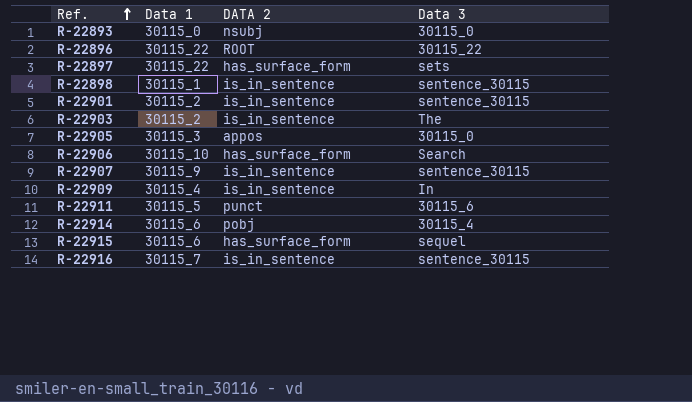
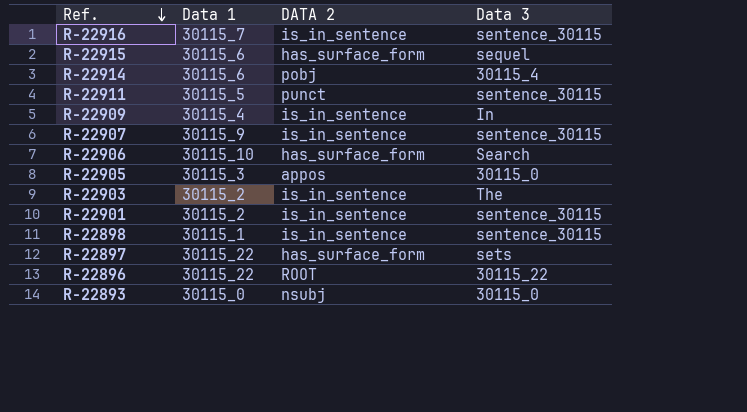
row order: Ref. ascending -> Ref. descending
R-22911 | Data 3: 30115_6 -> sentence_30115

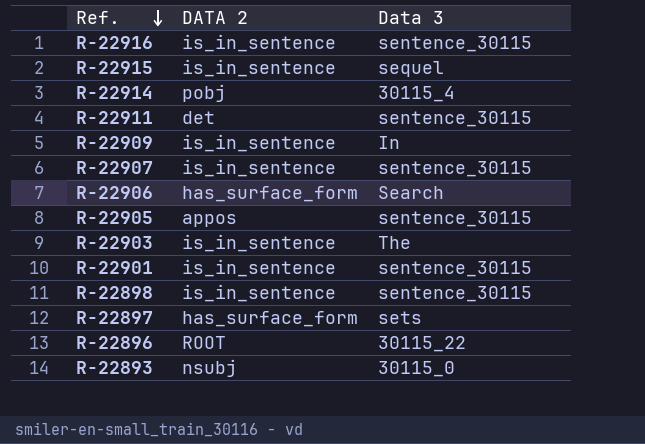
column Data 1 | position: 2 -> none
R-22915 | DATA 2: has_surface_form -> is_in_sentence
R-22911 | DATA 2: punct -> det
R-22905 | Data 3: 30115_0 -> sentence_30115

